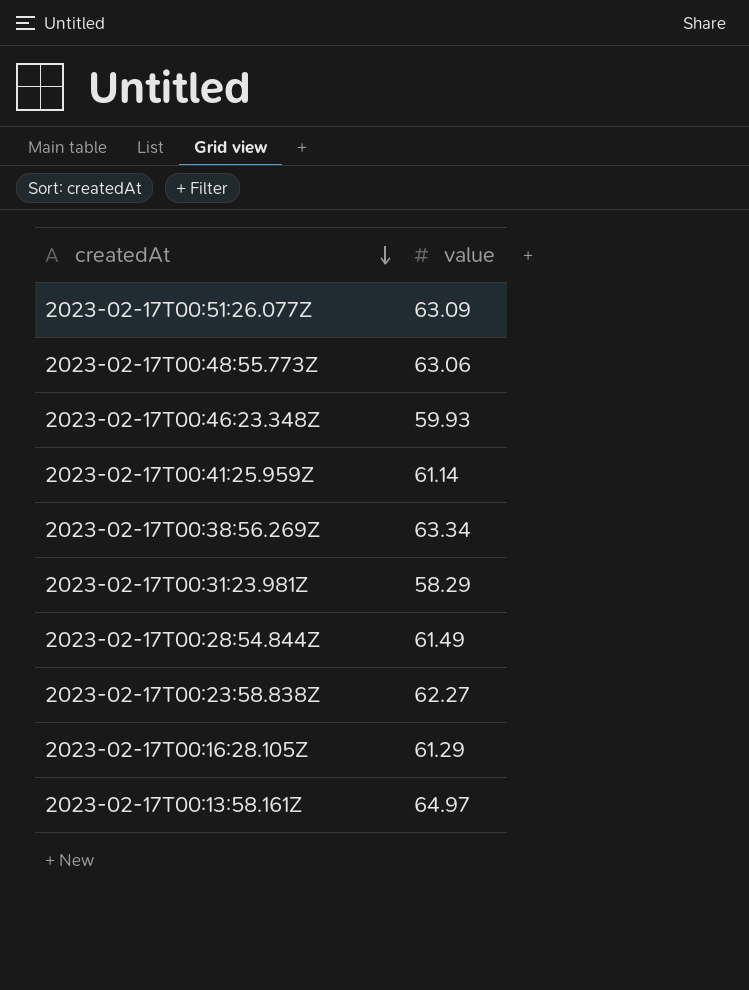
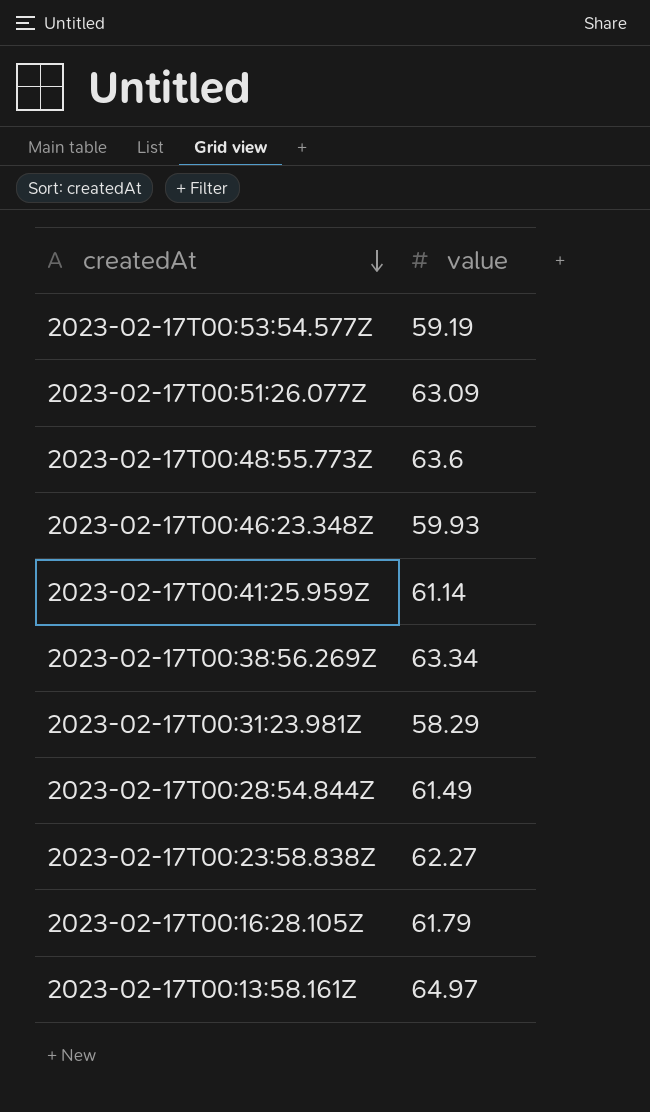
row 2023-02-17T00:53:54.577Z: none -> 59.19
2023-02-17T00:48:55.773Z | value: 63.06 -> 63.6
2023-02-17T00:16:28.105Z | value: 61.29 -> 61.79

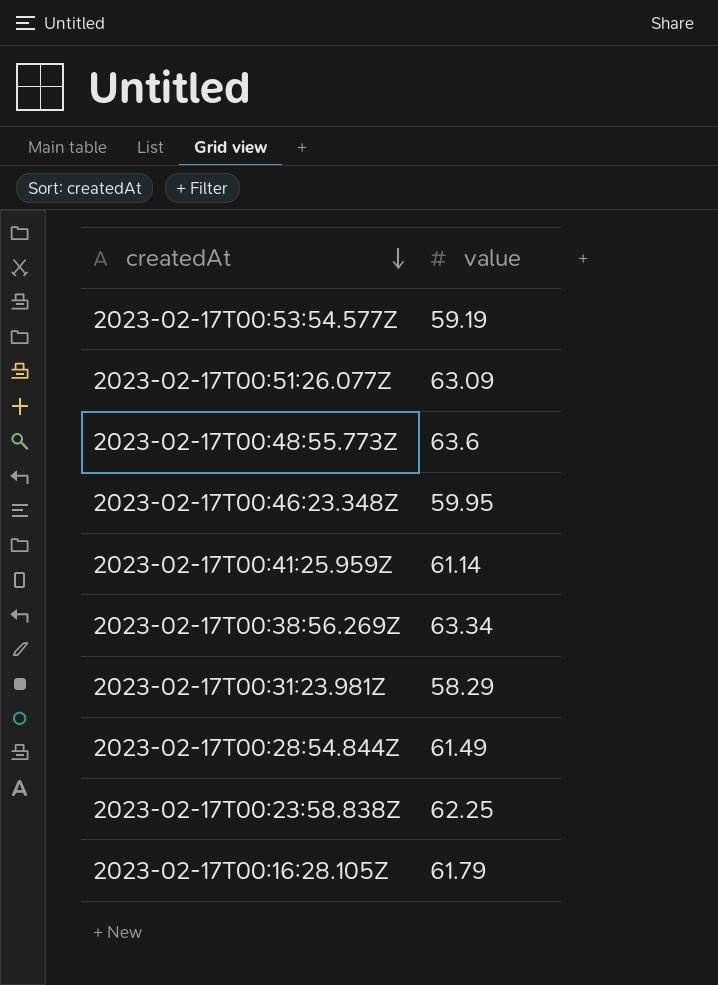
row 2023-02-17T00:13:58.161Z: 64.97 -> none
2023-02-17T00:46:23.348Z | value: 59.93 -> 59.95
2023-02-17T00:23:58.838Z | value: 62.27 -> 62.25

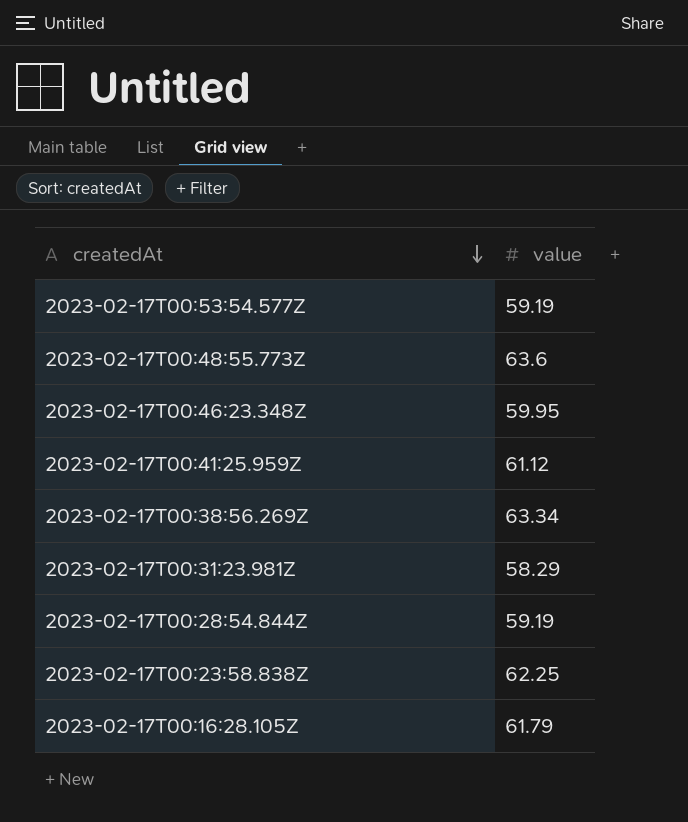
row 2023-02-17T00:51:26.077Z: 63.09 -> none
2023-02-17T00:41:25.959Z | value: 61.14 -> 61.12
2023-02-17T00:28:54.844Z | value: 61.49 -> 59.19

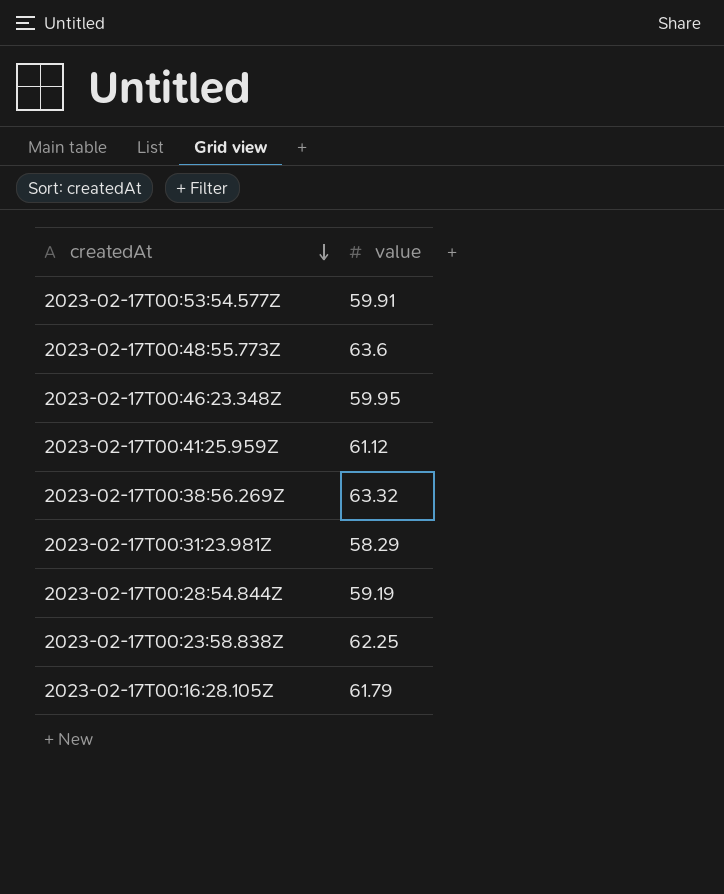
2023-02-17T00:53:54.577Z | value: 59.19 -> 59.91
2023-02-17T00:38:56.269Z | value: 63.34 -> 63.32

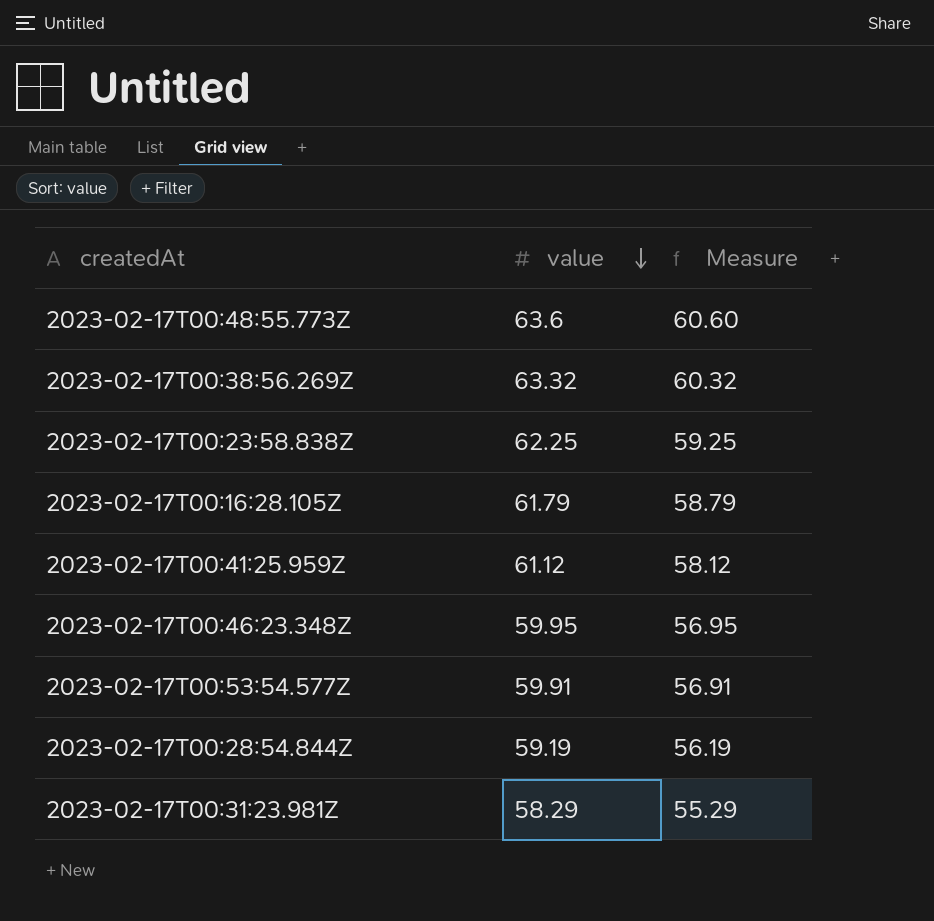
row order: createdAt descending -> value descending
column Measure | formula: none -> [value] - 3

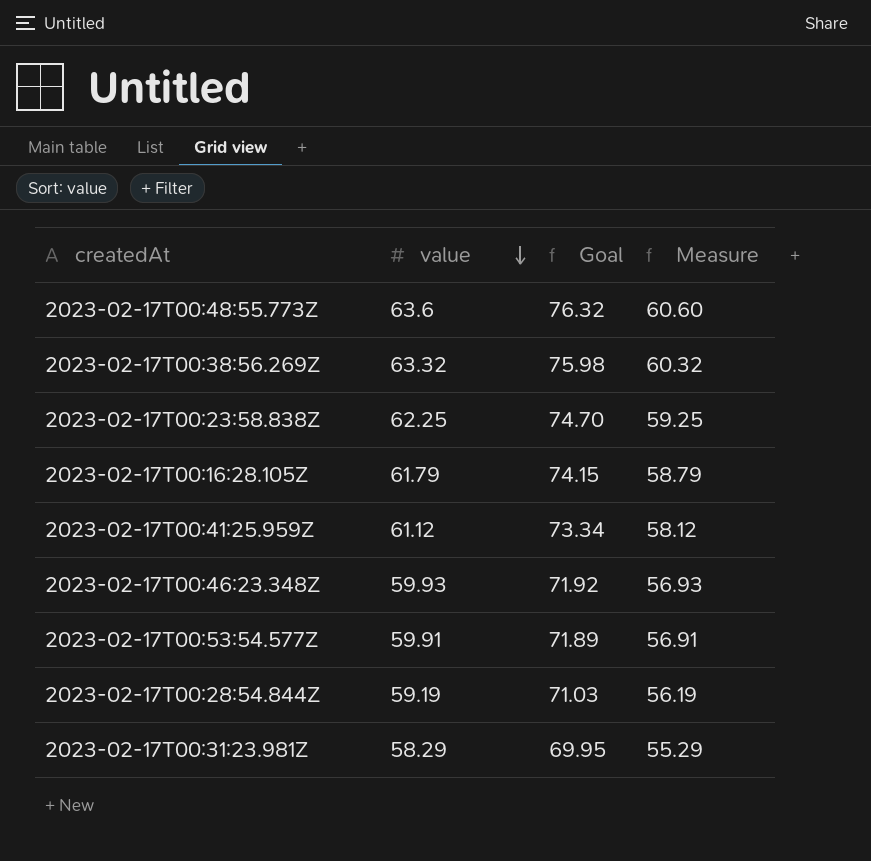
column Goal | formula: none -> [value] * 1.2
2023-02-17T00:46:23.348Z | value: 59.95 -> 59.93
2023-02-17T00:46:23.348Z | Measure: 56.95 -> 56.93

